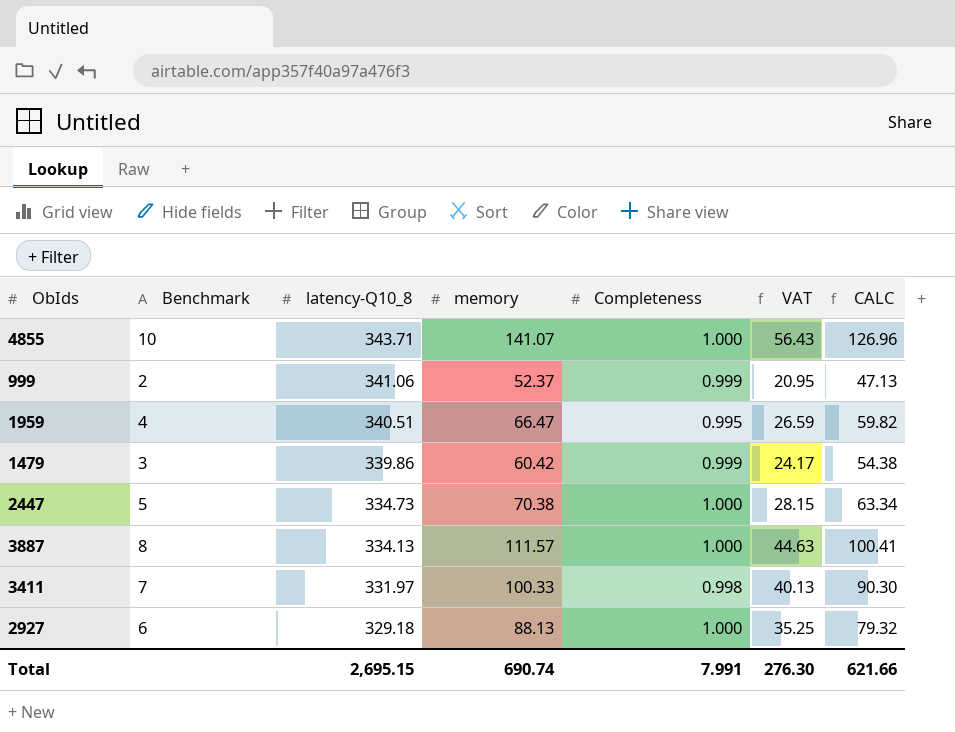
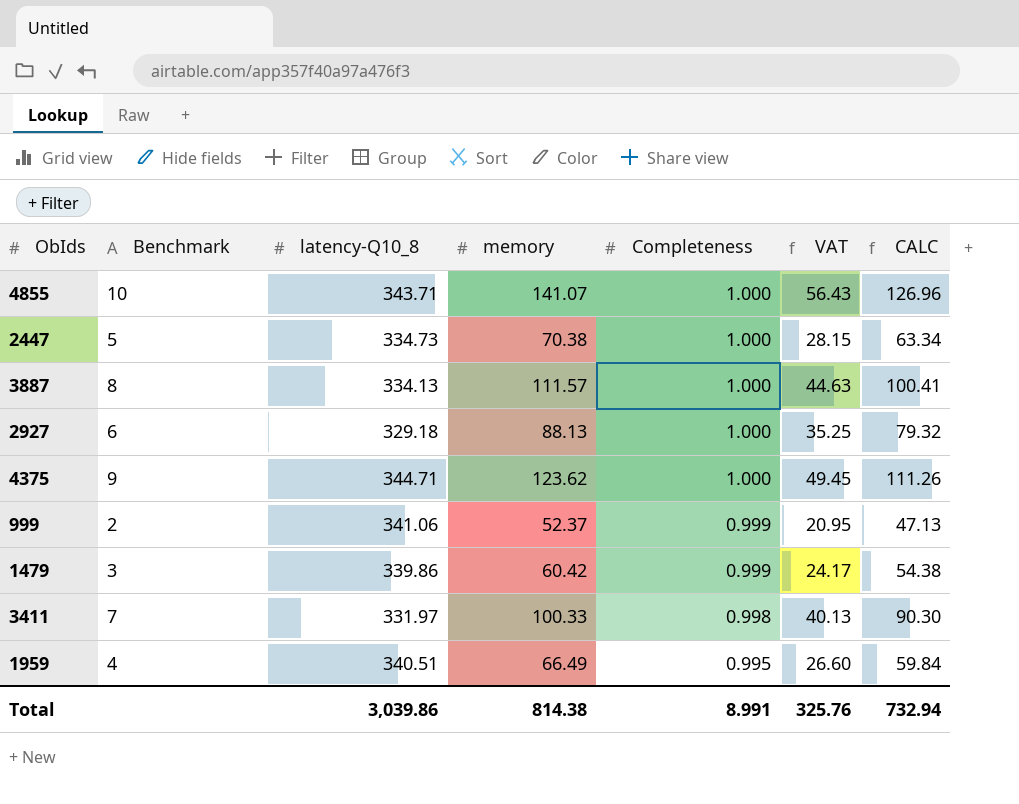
row order: latency-Q10_8 descending -> Completeness descending
row 4375: none -> 9 | 344.71 | 123.62 | 1.000 | 49.45 | 111.26
1959 | memory: 66.47 -> 66.49
1959 | VAT: 26.59 -> 26.60
1959 | CALC: 59.82 -> 59.84
Total | latency-Q10_8: 2,695.15 -> 3,039.86
Total | memory: 690.74 -> 814.38
Total | Completeness: 7.991 -> 8.991
Total | VAT: 276.30 -> 325.76
Total | CALC: 621.66 -> 732.94

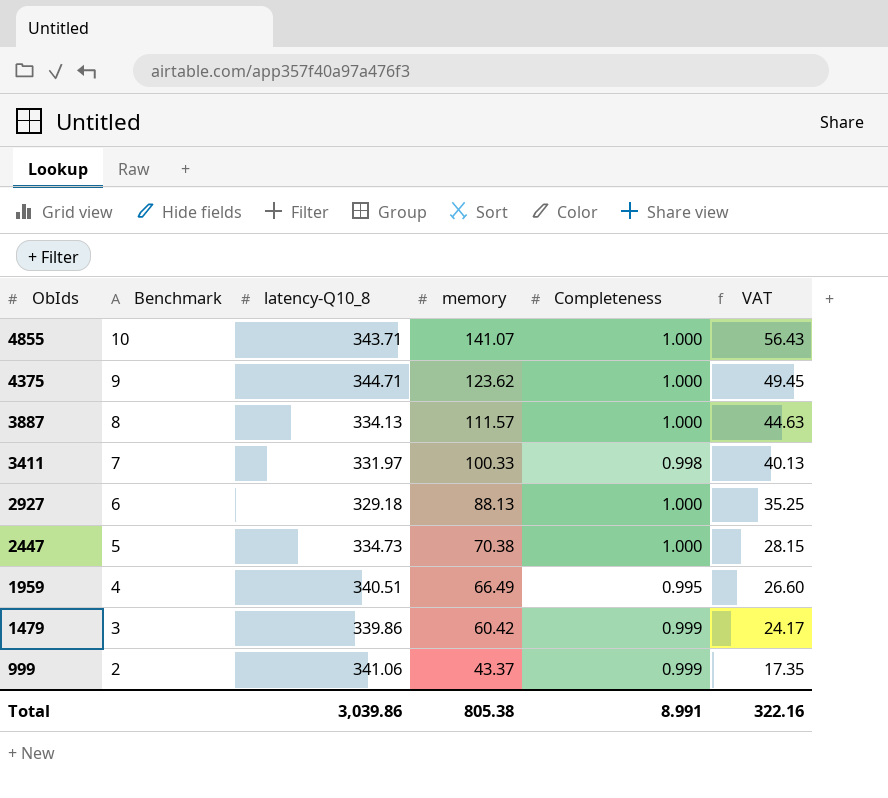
row order: Completeness descending -> ObIds descending
column CALC | formula: [memory] * 0.9 -> none
999 | memory: 52.37 -> 43.37
999 | VAT: 20.95 -> 17.35
Total | memory: 814.38 -> 805.38
Total | VAT: 325.76 -> 322.16

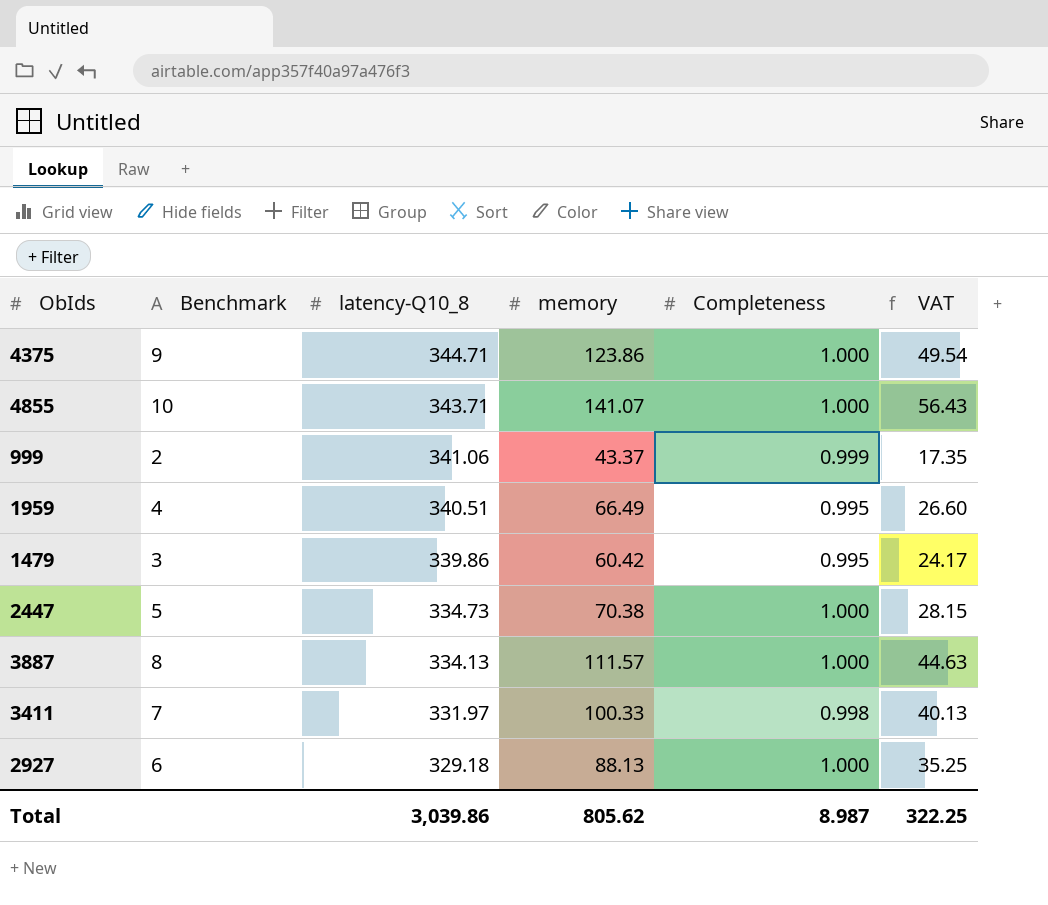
row order: ObIds descending -> latency-Q10_8 descending
4375 | memory: 123.62 -> 123.86
4375 | VAT: 49.45 -> 49.54
1479 | Completeness: 0.999 -> 0.995
Total | memory: 805.38 -> 805.62
Total | Completeness: 8.991 -> 8.987
Total | VAT: 322.16 -> 322.25

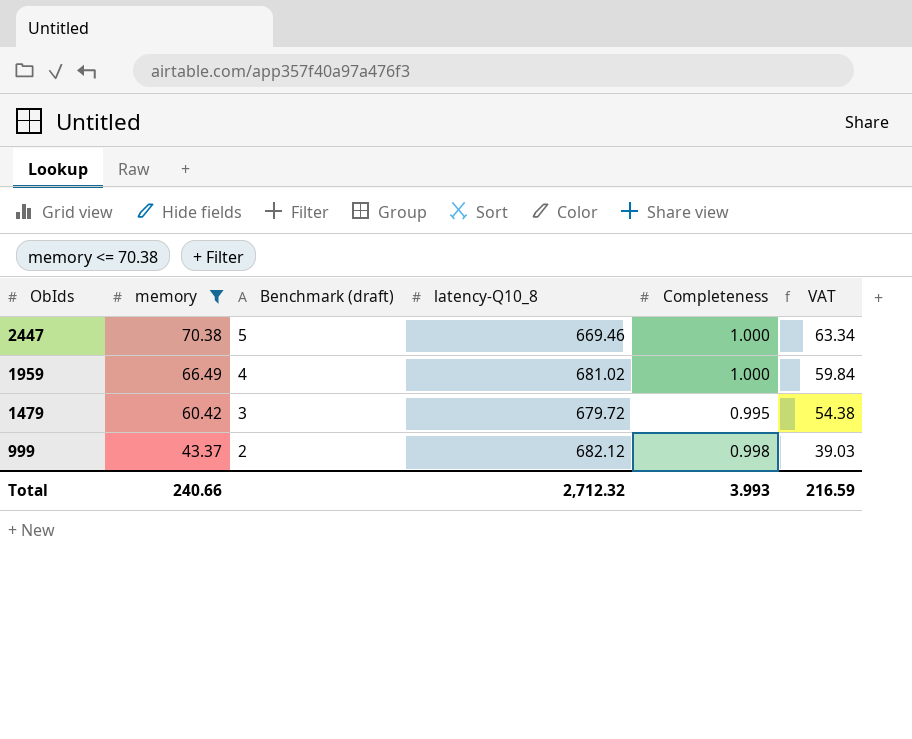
filter: none -> memory <= 70.38
row order: latency-Q10_8 descending -> ObIds descending
column memory | position: 4 -> 2
column name: Benchmark -> Benchmark (draft)
column VAT | formula: [memory] * 0.4 -> [memory] * 0.9
2447 | latency-Q10_8: 334.73 -> 669.46
1959 | latency-Q10_8: 340.51 -> 681.02
1959 | Completeness: 0.995 -> 1.000
1479 | latency-Q10_8: 339.86 -> 679.72
999 | latency-Q10_8: 341.06 -> 682.12
999 | Completeness: 0.999 -> 0.998
Total | memory: 805.62 -> 240.66
Total | latency-Q10_8: 3,039.86 -> 2,712.32
Total | Completeness: 8.987 -> 3.993
Total | VAT: 322.25 -> 216.59

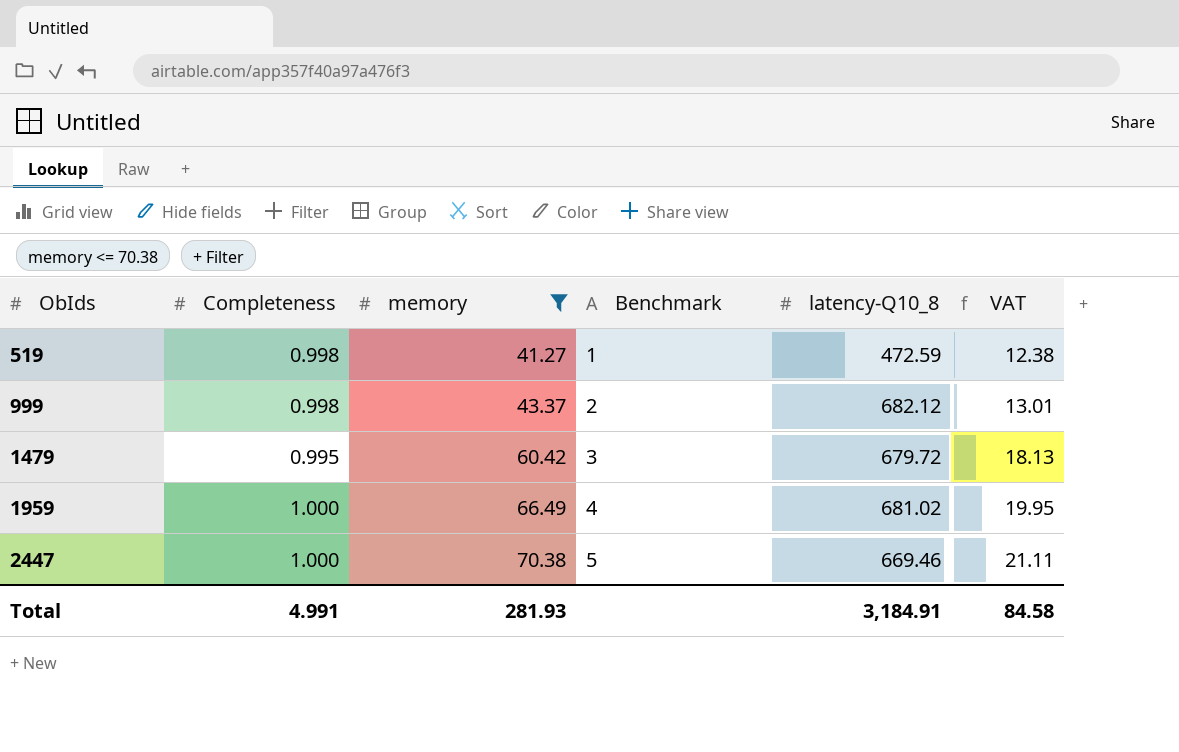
row order: ObIds descending -> ObIds ascending
column Completeness | position: 5 -> 2
column name: Benchmark (draft) -> Benchmark
column VAT | formula: [memory] * 0.9 -> [memory] * 0.3
row 519: none -> 0.998 | 41.27 | 1 | 472.59 | 12.38
Total | Completeness: 3.993 -> 4.991
Total | memory: 240.66 -> 281.93
Total | latency-Q10_8: 2,712.32 -> 3,184.91
Total | VAT: 216.59 -> 84.58

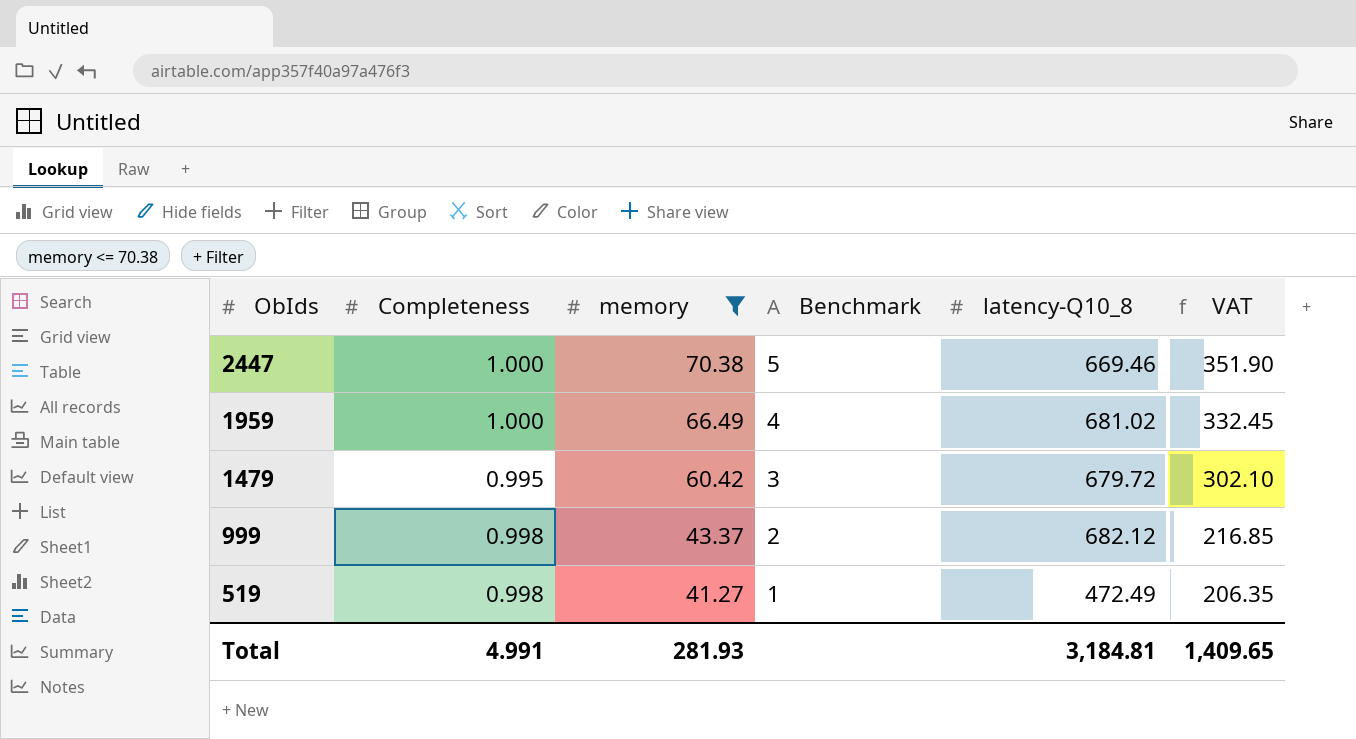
row order: ObIds ascending -> ObIds descending
column VAT | formula: [memory] * 0.3 -> [memory] * 5
519 | latency-Q10_8: 472.59 -> 472.49
Total | latency-Q10_8: 3,184.91 -> 3,184.81
Total | VAT: 84.58 -> 1,409.65

